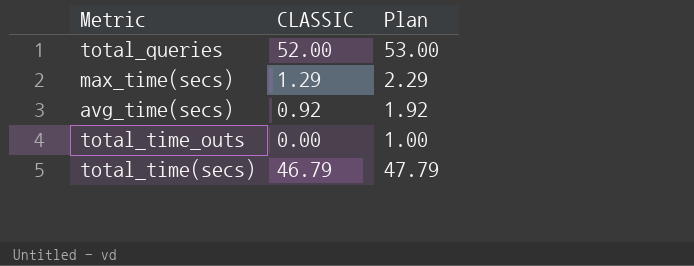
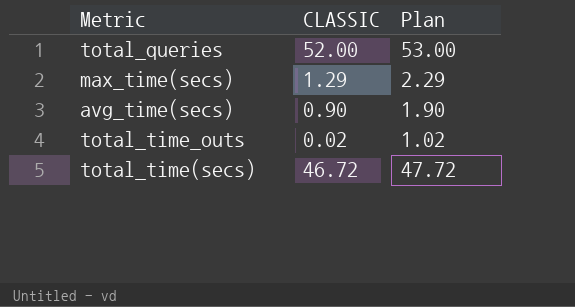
avg_time(secs) | CLASSIC: 0.92 -> 0.90
avg_time(secs) | Plan: 1.92 -> 1.90
total_time_outs | CLASSIC: 0.00 -> 0.02
total_time_outs | Plan: 1.00 -> 1.02
total_time(secs) | CLASSIC: 46.79 -> 46.72
total_time(secs) | Plan: 47.79 -> 47.72

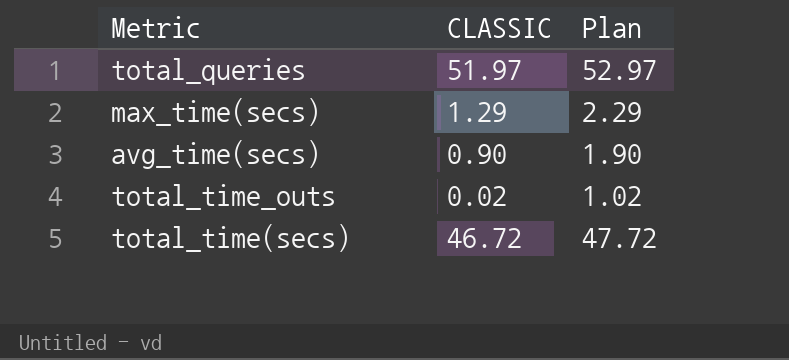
total_queries | CLASSIC: 52.00 -> 51.97
total_queries | Plan: 53.00 -> 52.97

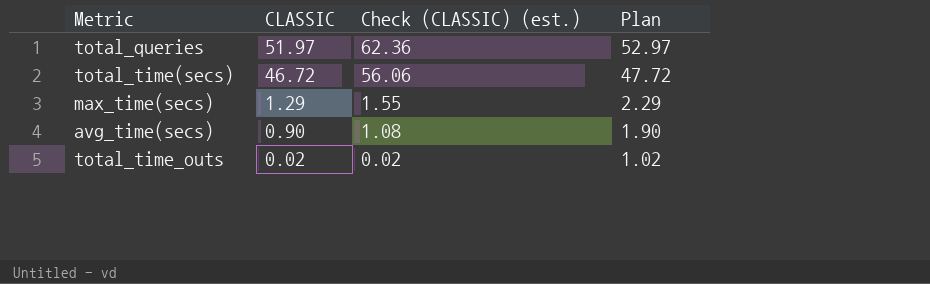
row order: none -> CLASSIC descending
column Check (CLASSIC) (est.) | formula: none -> [CLASSIC] * 1.2

